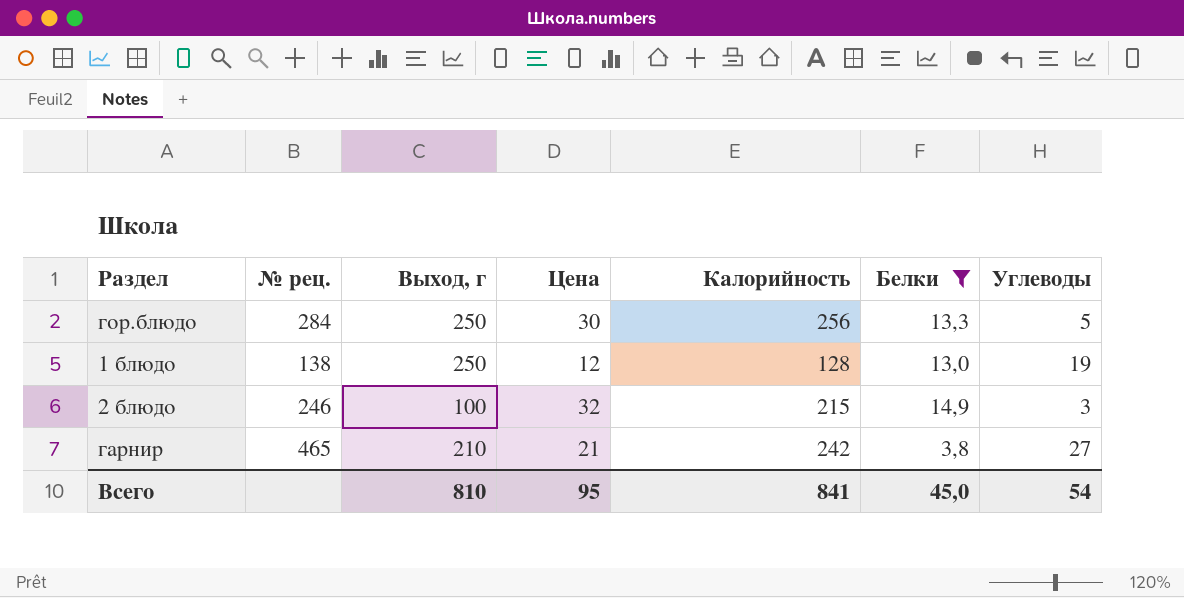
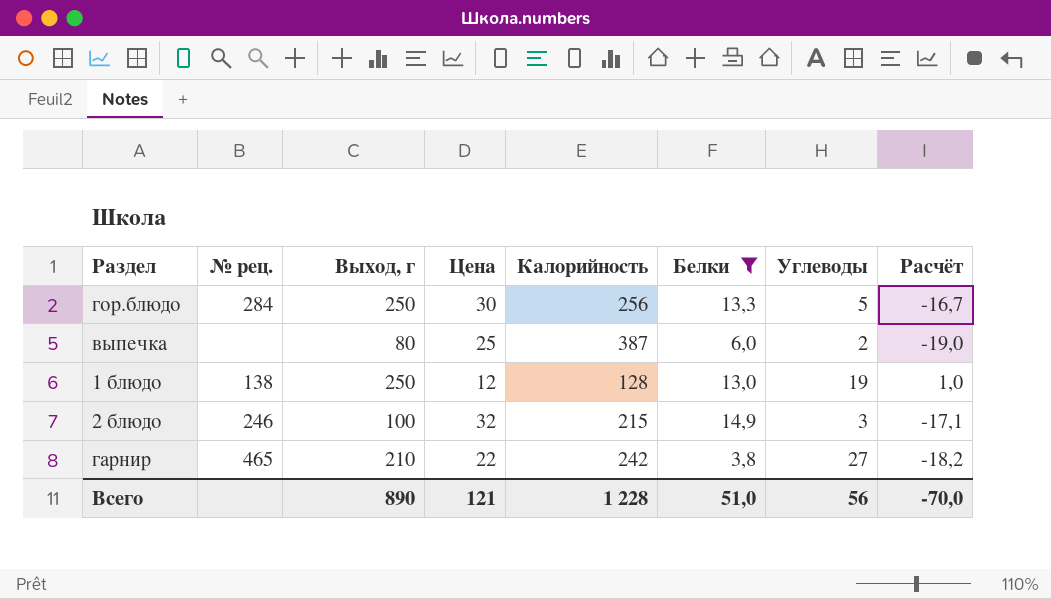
column Расчёт | formula: none -> [Белки] - [Цена]
row выпечка: none -> none | 80 | 25 | 387 | 6,0 | 2 | -19,0
гарнир | Цена: 21 -> 22
Всего | Выход, г: 810 -> 890
Всего | Цена: 95 -> 121
Всего | Калорийность: 841 -> 1 228
Всего | Белки: 45,0 -> 51,0
Всего | Углеводы: 54 -> 56

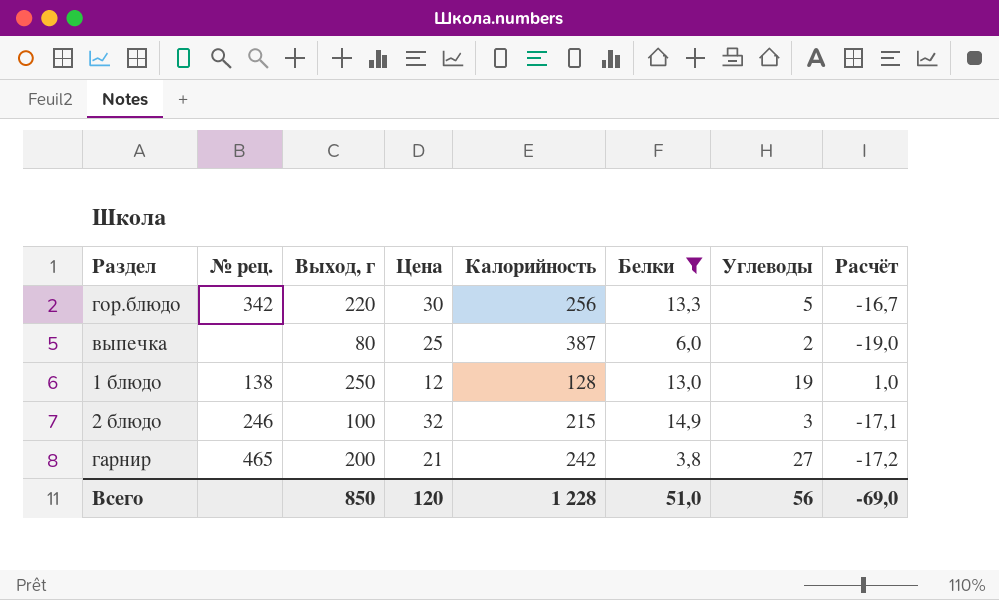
гор.блюдо | № рец.: 284 -> 342
гор.блюдо | Выход, г: 250 -> 220
гарнир | Выход, г: 210 -> 200
гарнир | Цена: 22 -> 21
гарнир | Расчёт: -18,2 -> -17,2
Всего | Выход, г: 890 -> 850
Всего | Цена: 121 -> 120
Всего | Расчёт: -70,0 -> -69,0

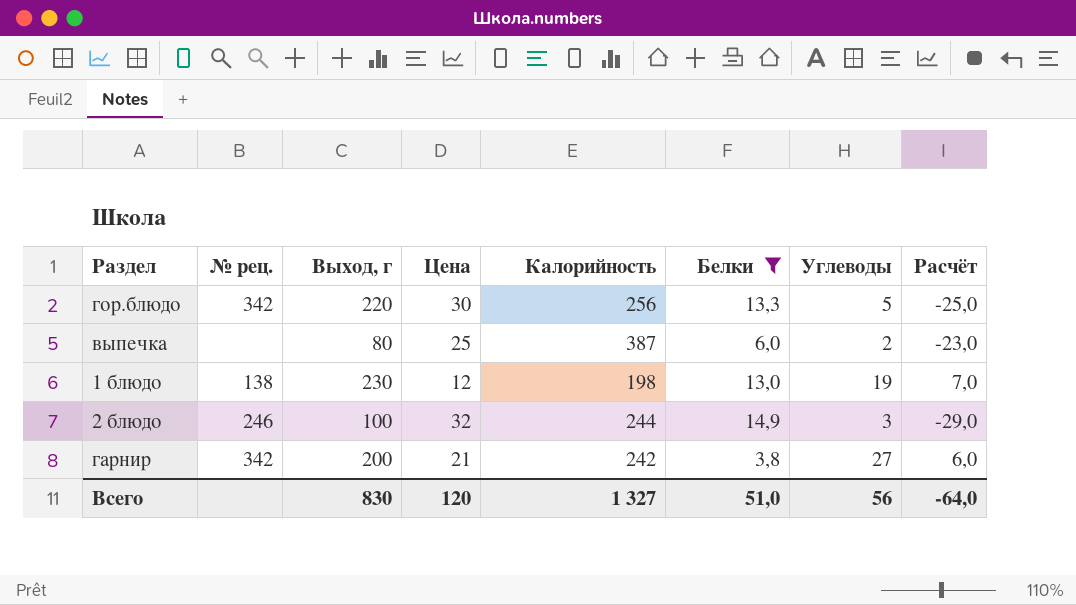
column Расчёт | formula: [Белки] - [Цена] -> [Углеводы] - [Цена]
1 блюдо | Выход, г: 250 -> 230
1 блюдо | Калорийность: 128 -> 198
2 блюдо | Калорийность: 215 -> 244
гарнир | № рец.: 465 -> 342
Всего | Выход, г: 850 -> 830
Всего | Калорийность: 1 228 -> 1 327
Всего | Расчёт: -69,0 -> -64,0

